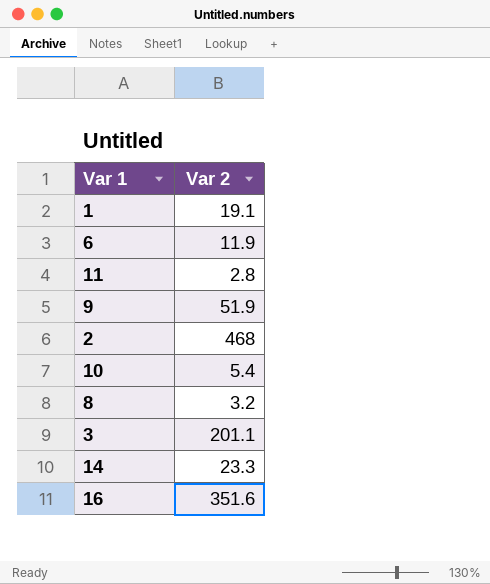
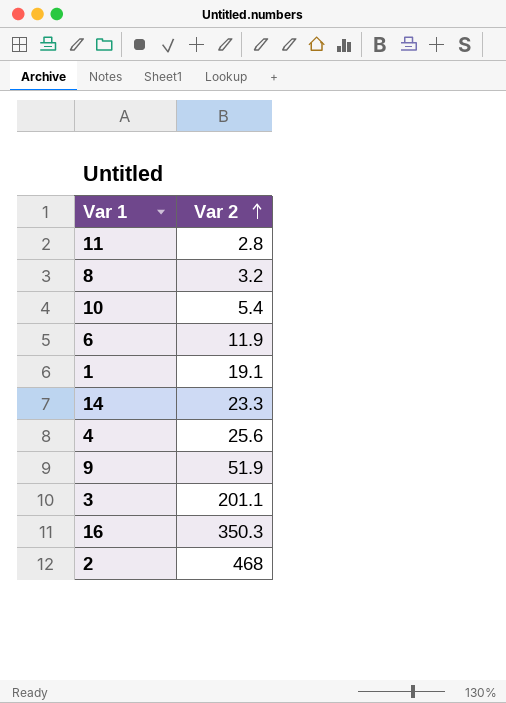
row order: none -> Var 2 ascending
row 4: none -> 25.6
16 | Var 2: 351.6 -> 350.3

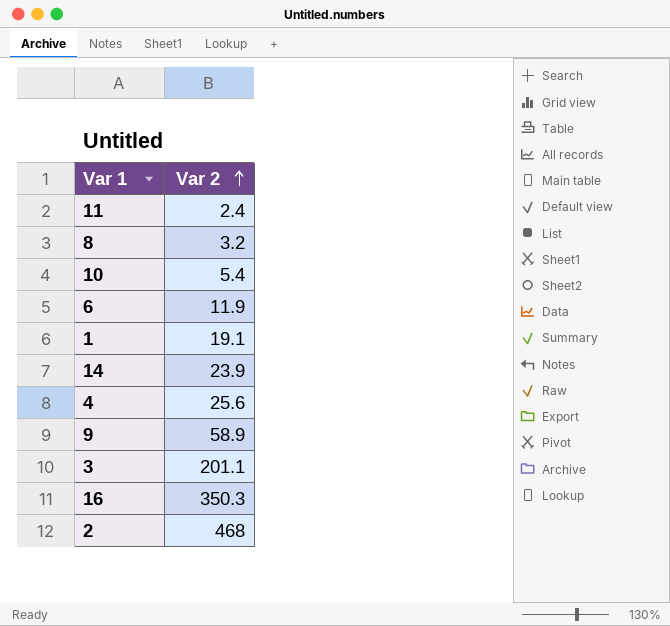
11 | Var 2: 2.8 -> 2.4
14 | Var 2: 23.3 -> 23.9
9 | Var 2: 51.9 -> 58.9

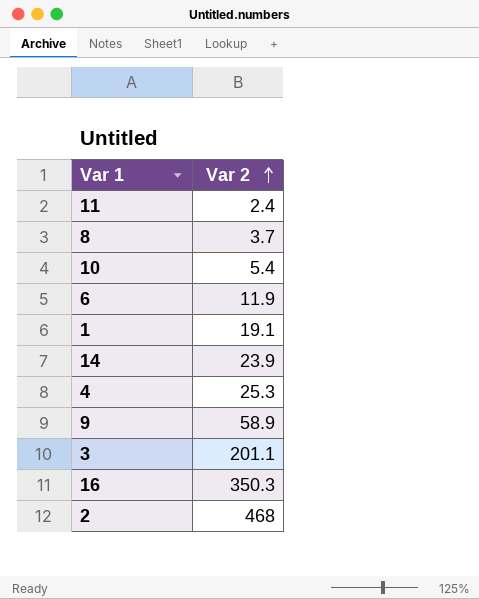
8 | Var 2: 3.2 -> 3.7
4 | Var 2: 25.6 -> 25.3

